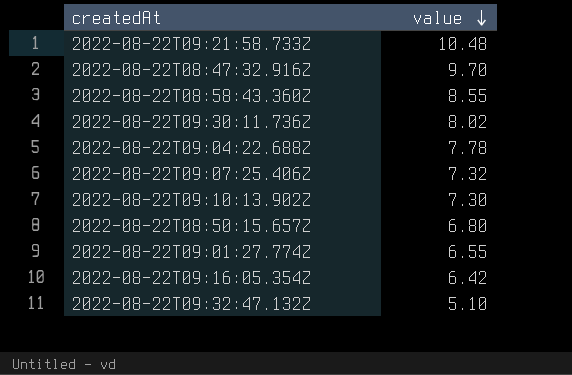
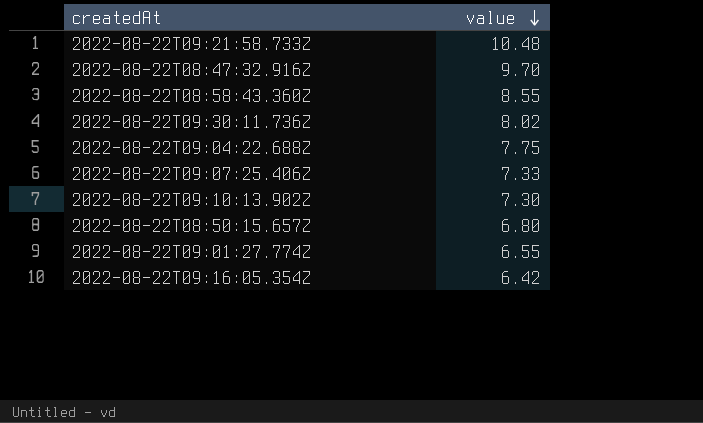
row 2022-08-22T09:32:47.132Z: 5.10 -> none
2022-08-22T09:04:22.688Z | value: 7.78 -> 7.75
2022-08-22T09:07:25.406Z | value: 7.32 -> 7.33

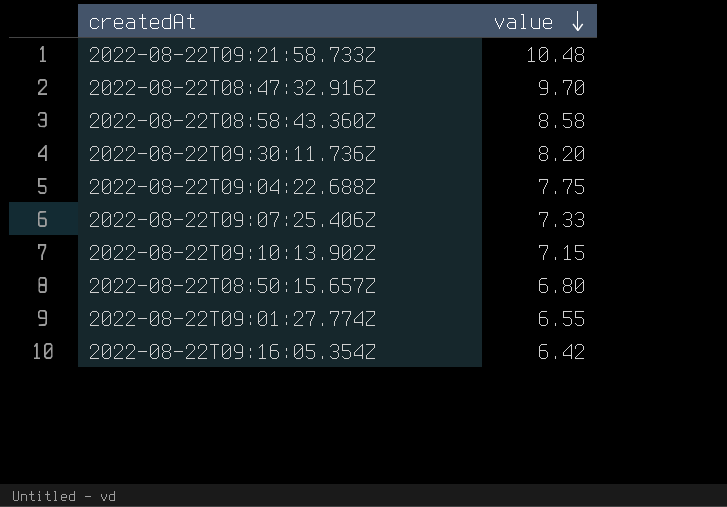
2022-08-22T08:58:43.360Z | value: 8.55 -> 8.58
2022-08-22T09:30:11.736Z | value: 8.02 -> 8.20
2022-08-22T09:10:13.902Z | value: 7.30 -> 7.15

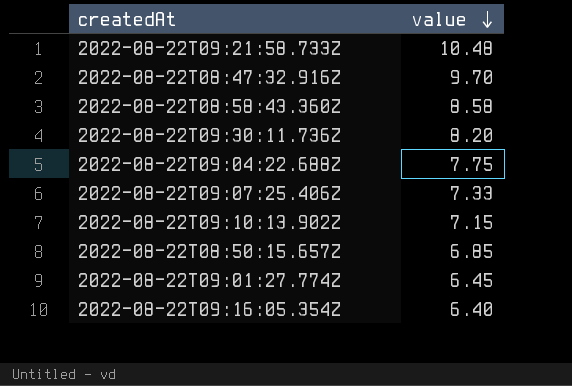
2022-08-22T08:50:15.657Z | value: 6.80 -> 6.85
2022-08-22T09:01:27.774Z | value: 6.55 -> 6.45
2022-08-22T09:16:05.354Z | value: 6.42 -> 6.40

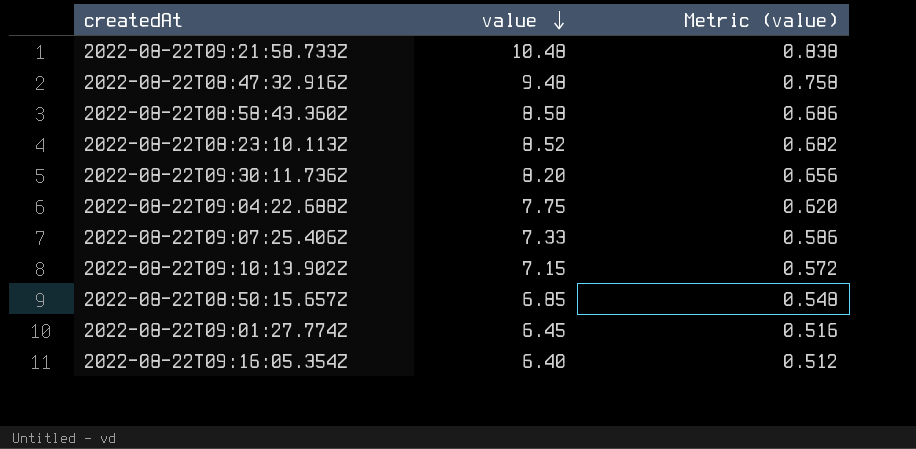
column Metric (value) | formula: none -> [value] * 0.08
2022-08-22T08:47:32.916Z | value: 9.70 -> 9.48
row 2022-08-22T08:23:10.113Z: none -> 8.52 | 0.682

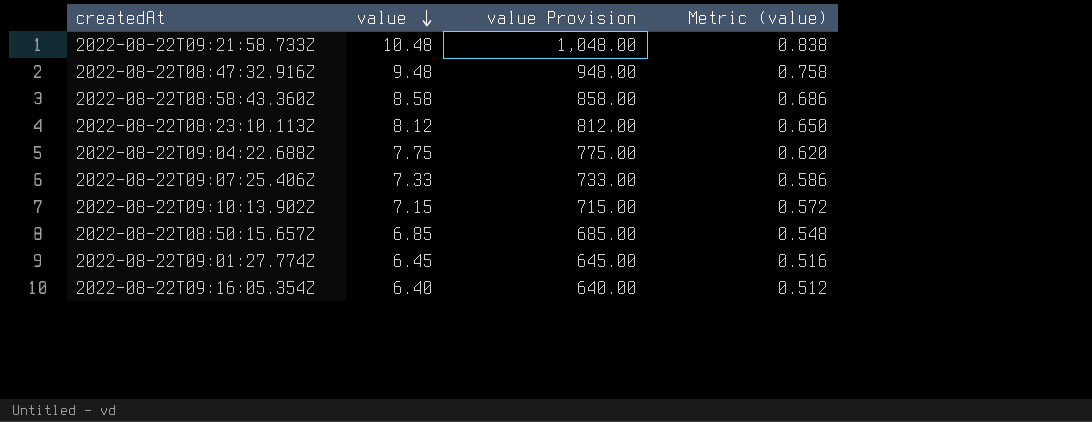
column value Provision | formula: none -> [value] * 100
row 2022-08-22T09:30:11.736Z: 8.20 | 0.656 -> none
2022-08-22T08:23:10.113Z | value: 8.52 -> 8.12
2022-08-22T08:23:10.113Z | Metric (value): 0.682 -> 0.650

